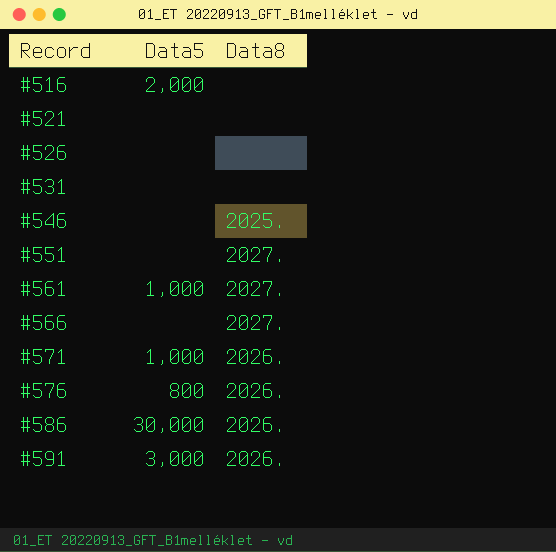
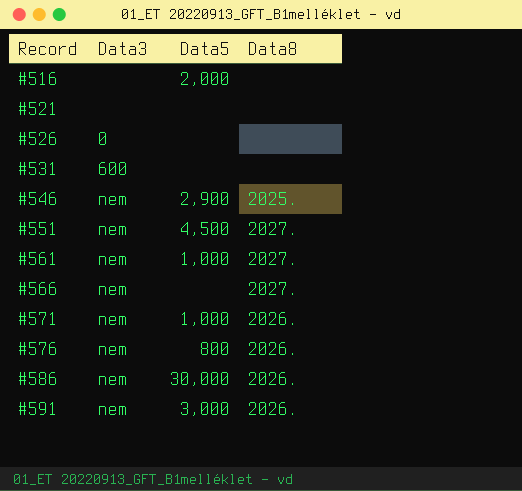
column Data3 | position: none -> 2
#546 | Data5: none -> 2,900
#551 | Data5: none -> 4,500

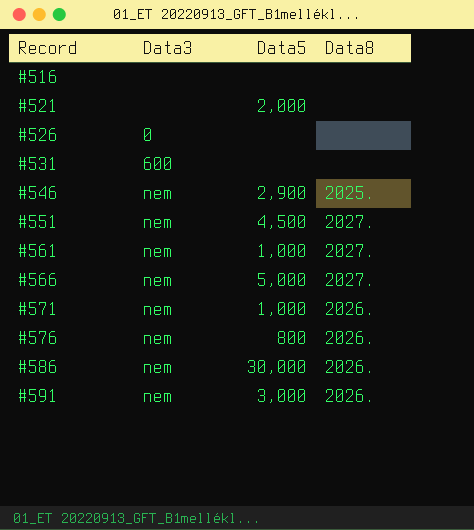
#516 | Data5: 2,000 -> none
#521 | Data5: none -> 2,000
#566 | Data5: none -> 5,000

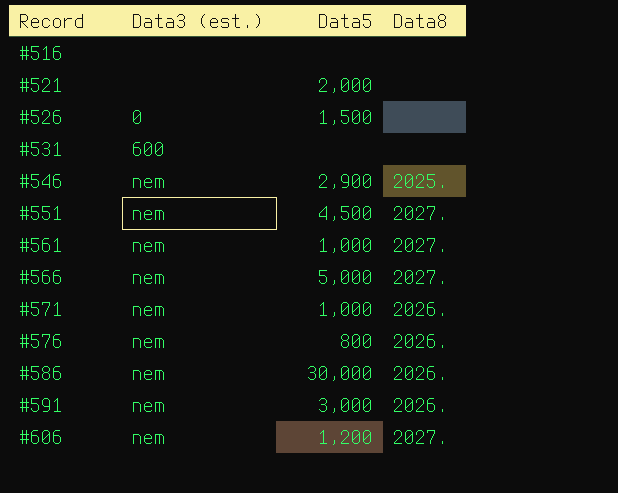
column name: Data3 -> Data3 (est.)
#526 | Data5: none -> 1,500
row #606: none -> nem | 1,200 | 2027.

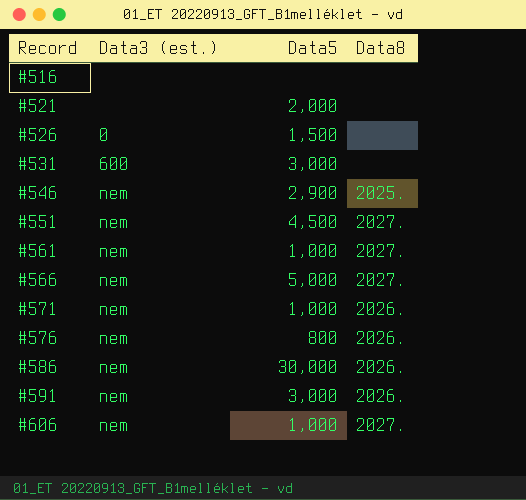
#531 | Data5: none -> 3,000
#606 | Data5: 1,200 -> 1,000

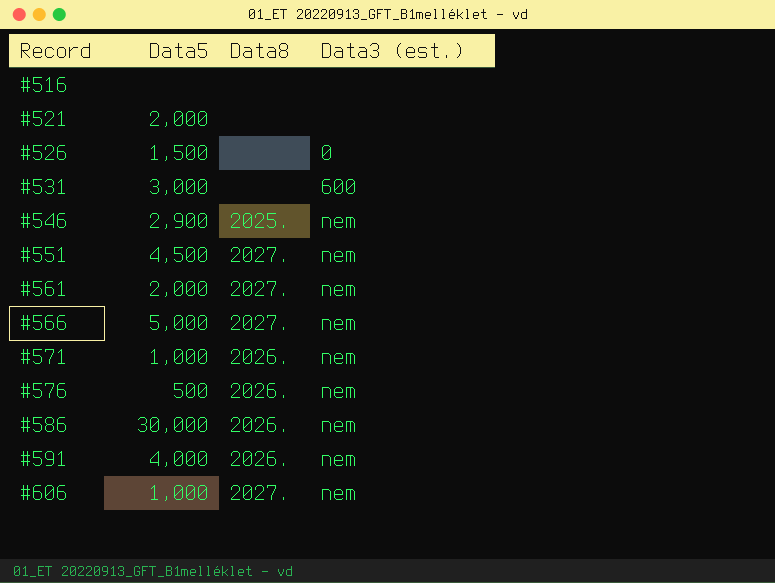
column Data3 (est.) | position: 2 -> 4
#561 | Data5: 1,000 -> 2,000
#576 | Data5: 800 -> 500
#591 | Data5: 3,000 -> 4,000

